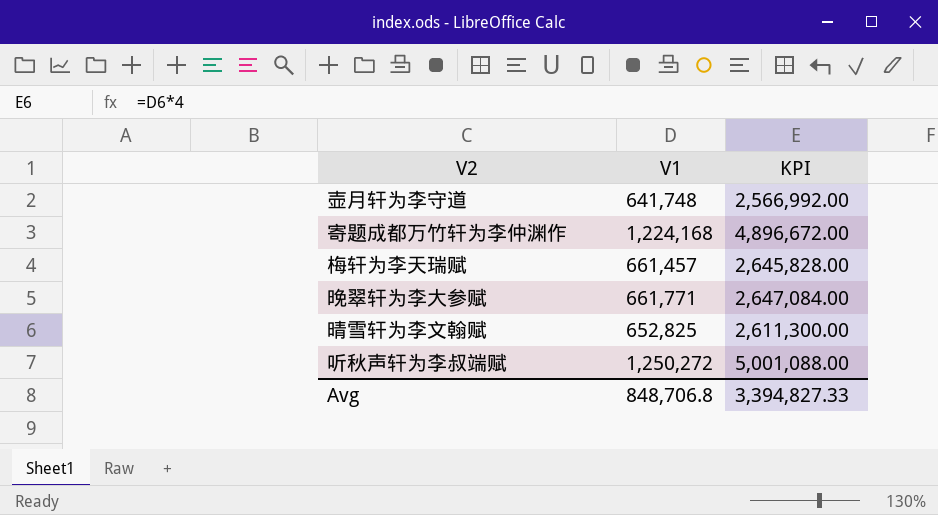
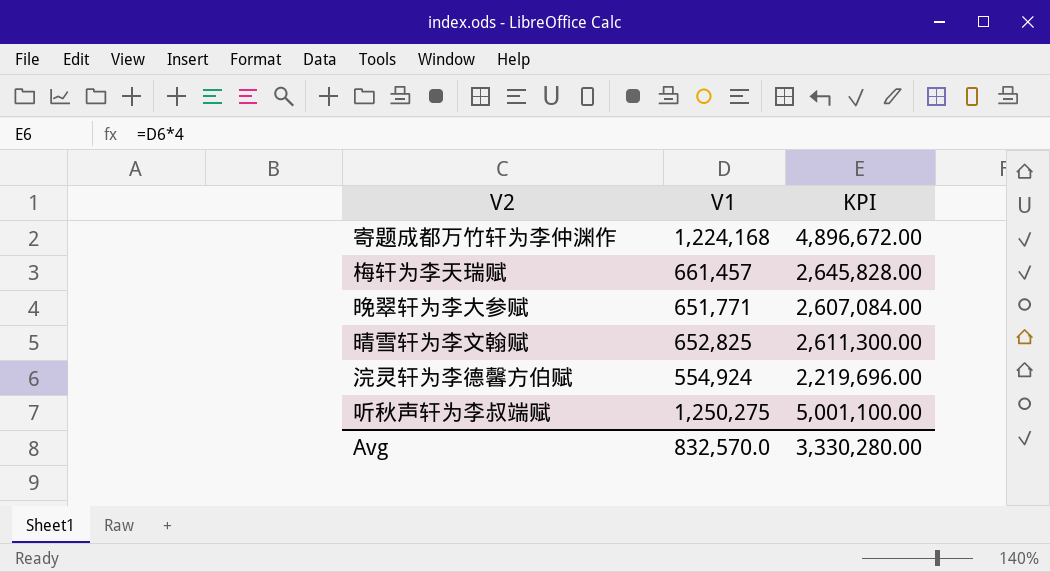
row 壶月轩为李守道: 641,748 | 2,566,992.00 -> none
晚翠轩为李大参赋 | V1: 661,771 -> 651,771
晚翠轩为李大参赋 | KPI: 2,647,084.00 -> 2,607,084.00
row 浣灵轩为李德馨方伯赋: none -> 554,924 | 2,219,696.00
听秋声轩为李叔端赋 | V1: 1,250,272 -> 1,250,275
听秋声轩为李叔端赋 | KPI: 5,001,088.00 -> 5,001,100.00
Avg | V1: 848,706.8 -> 832,570.0
Avg | KPI: 3,394,827.33 -> 3,330,280.00

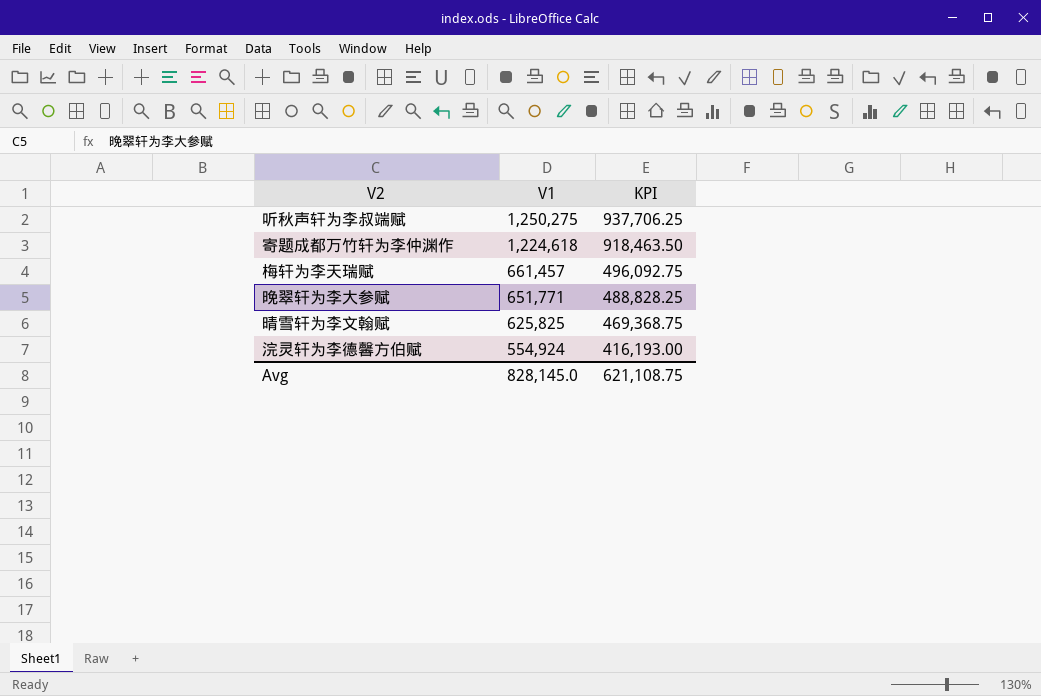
row order: none -> V1 descending
column KPI | formula: [V1] * 4 -> [V1] * 0.75
寄题成都万竹轩为李仲渊作 | V1: 1,224,168 -> 1,224,618
晴雪轩为李文翰赋 | V1: 652,825 -> 625,825
Avg | V1: 832,570.0 -> 828,145.0
Avg | KPI: 3,330,280.00 -> 621,108.75

